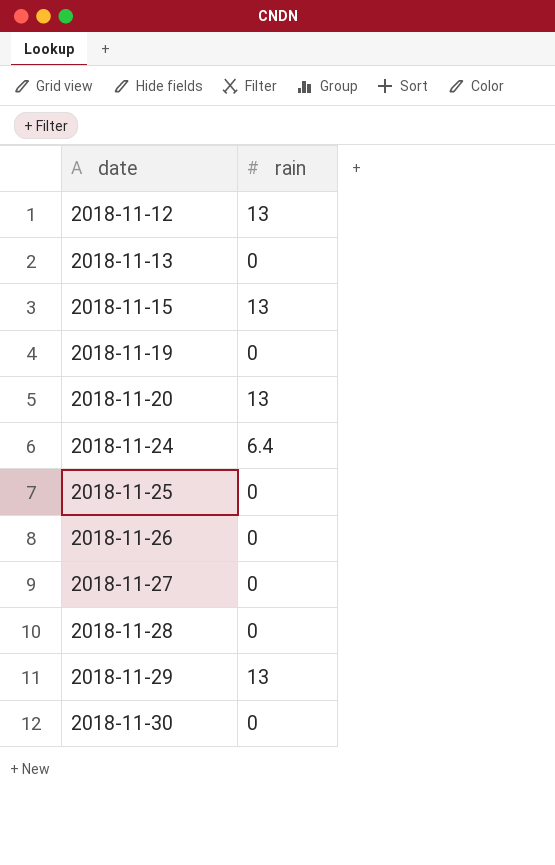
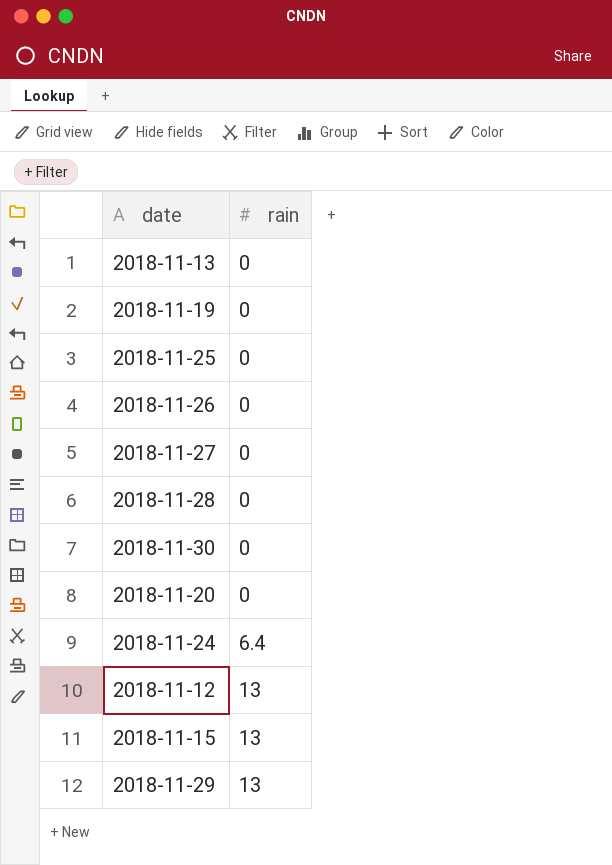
row order: date ascending -> rain ascending
2018-11-20 | rain: 13 -> 0

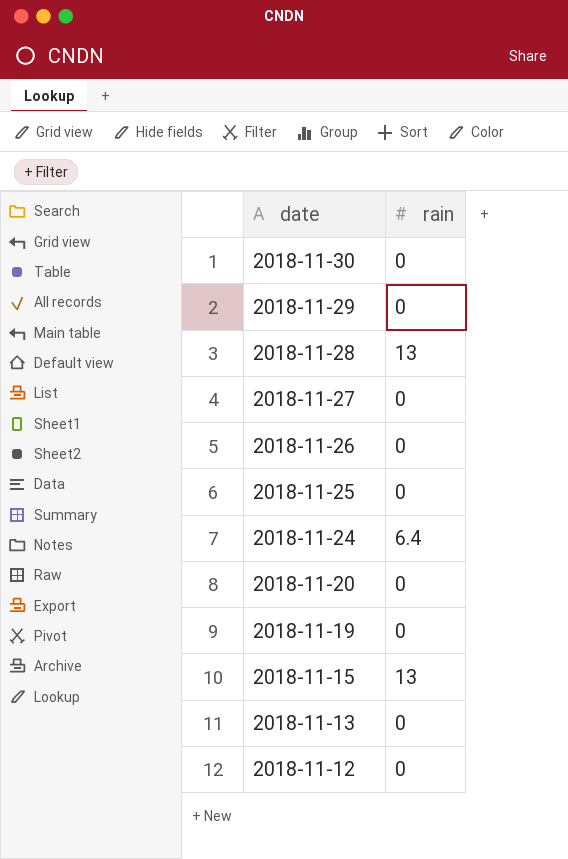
row order: rain ascending -> date descending
2018-11-29 | rain: 13 -> 0
2018-11-28 | rain: 0 -> 13
2018-11-12 | rain: 13 -> 0

